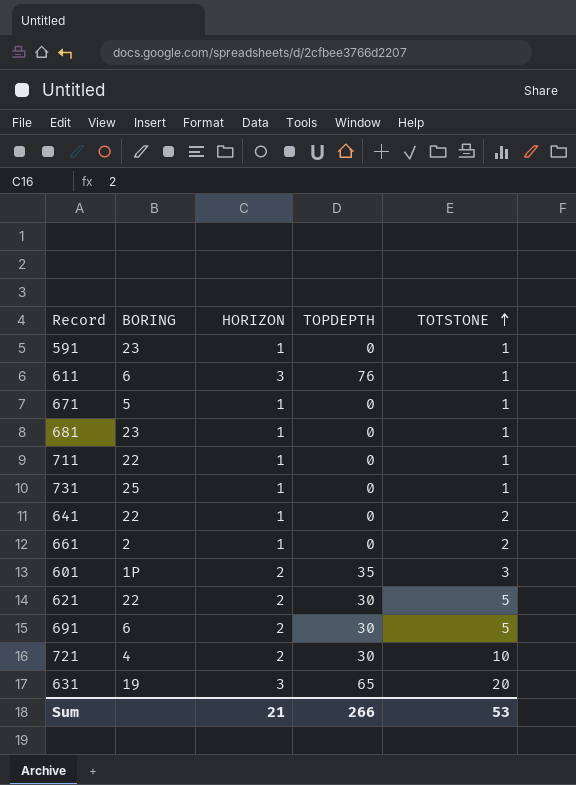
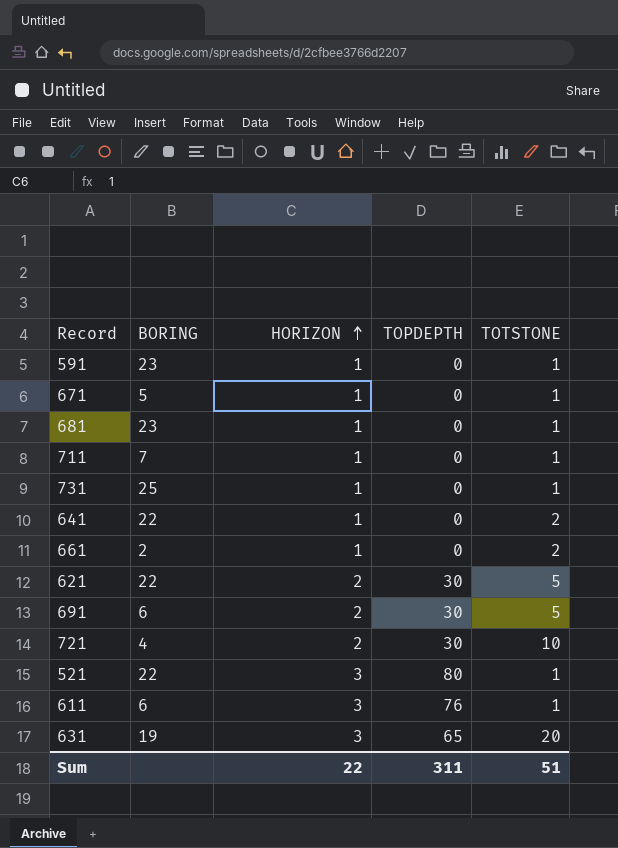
row order: TOTSTONE ascending -> HORIZON ascending
row 601: 1P | 2 | 35 | 3 -> none
711 | BORING: 22 -> 7
row 521: none -> 22 | 3 | 80 | 1
Sum | HORIZON: 21 -> 22
Sum | TOPDEPTH: 266 -> 311
Sum | TOTSTONE: 53 -> 51

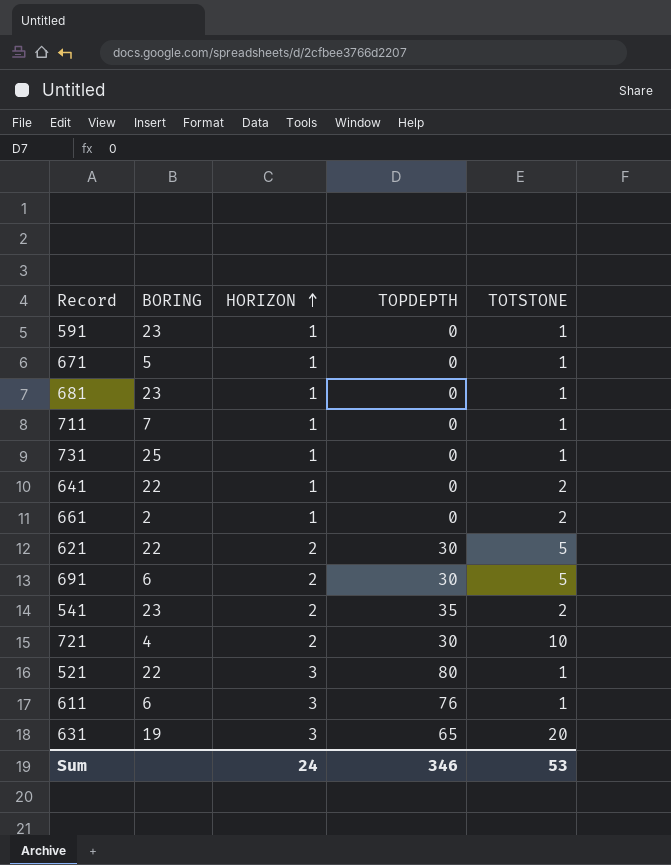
row 541: none -> 23 | 2 | 35 | 2
Sum | HORIZON: 22 -> 24
Sum | TOPDEPTH: 311 -> 346
Sum | TOTSTONE: 51 -> 53

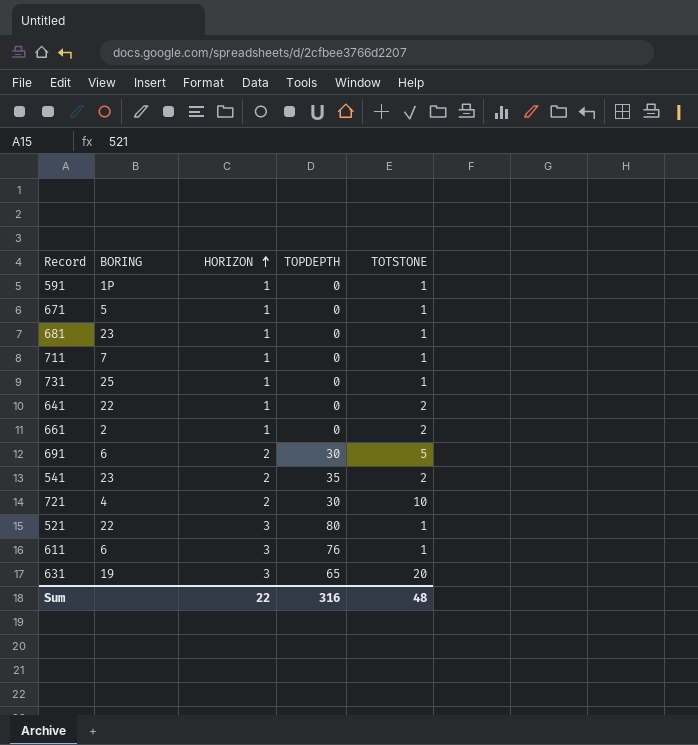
row 621: 22 | 2 | 30 | 5 -> none
591 | BORING: 23 -> 1P
Sum | HORIZON: 24 -> 22
Sum | TOPDEPTH: 346 -> 316
Sum | TOTSTONE: 53 -> 48

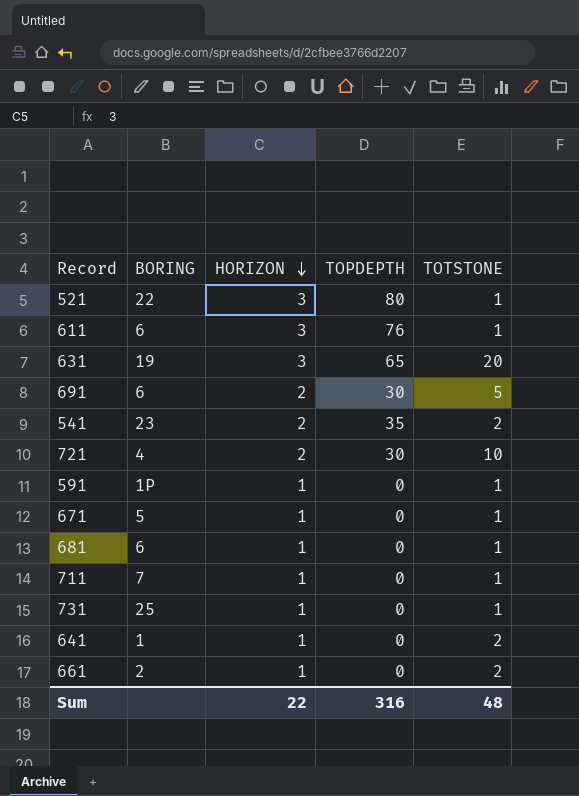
row order: HORIZON ascending -> HORIZON descending
681 | BORING: 23 -> 6
641 | BORING: 22 -> 1

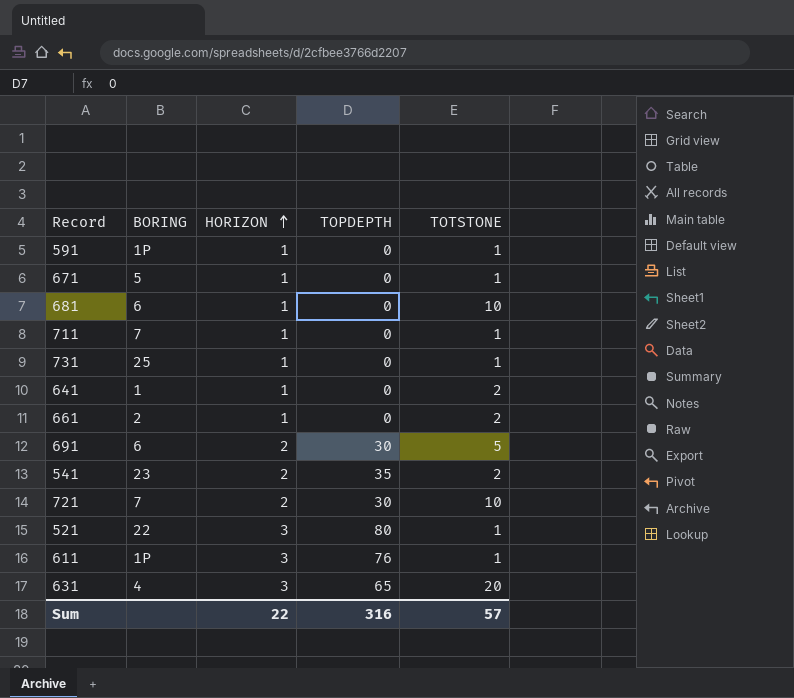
row order: HORIZON descending -> HORIZON ascending
681 | TOTSTONE: 1 -> 10
721 | BORING: 4 -> 7
611 | BORING: 6 -> 1P
631 | BORING: 19 -> 4
Sum | TOTSTONE: 48 -> 57

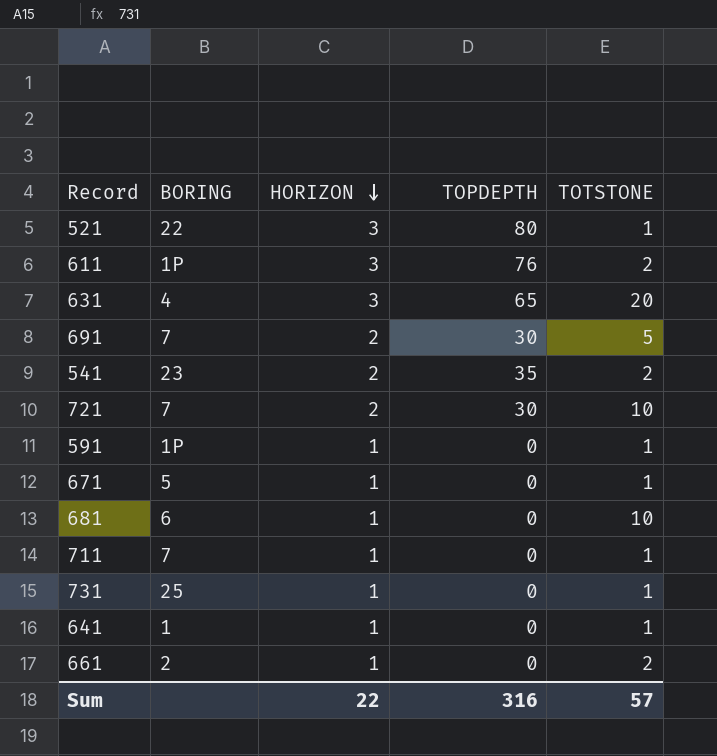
row order: HORIZON ascending -> HORIZON descending
611 | TOTSTONE: 1 -> 2
691 | BORING: 6 -> 7
641 | TOTSTONE: 2 -> 1

